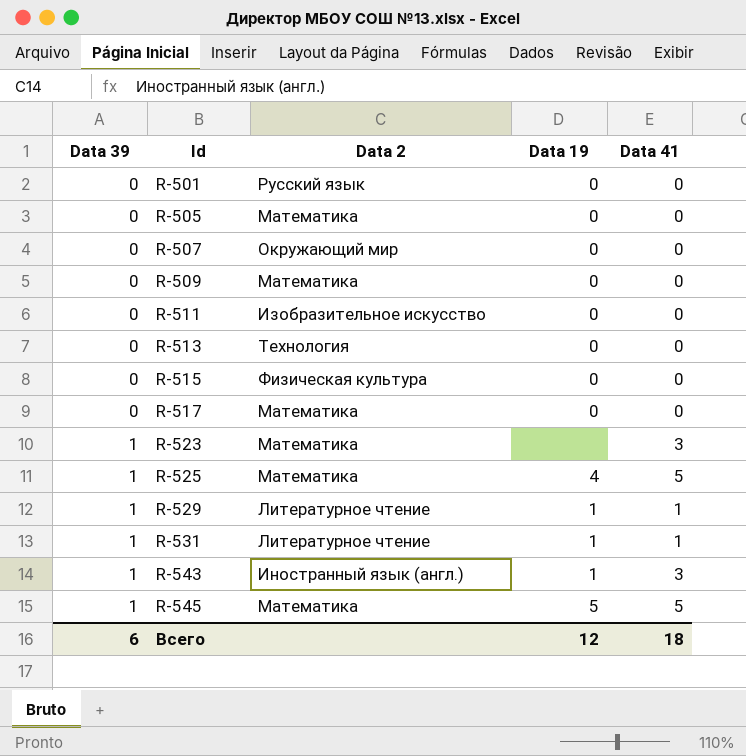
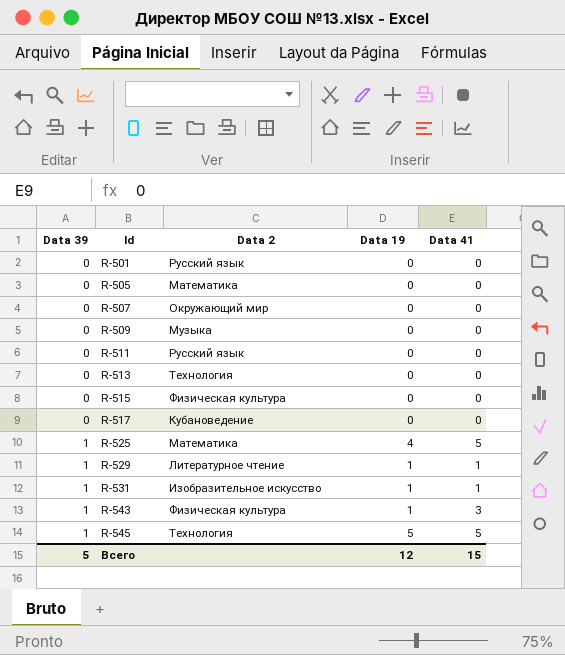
row R-523: 1 | Математика | none | 3 -> none
R-509 | Data 2: Математика -> Музыка
R-511 | Data 2: Изобразительное искусство -> Русский язык
R-517 | Data 2: Математика -> Кубановедение
R-531 | Data 2: Литературное чтение -> Изобразительное искусство
R-543 | Data 2: Иностранный язык (англ.) -> Физическая культура
R-545 | Data 2: Математика -> Технология
Всего | Data 39: 6 -> 5
Всего | Data 41: 18 -> 15

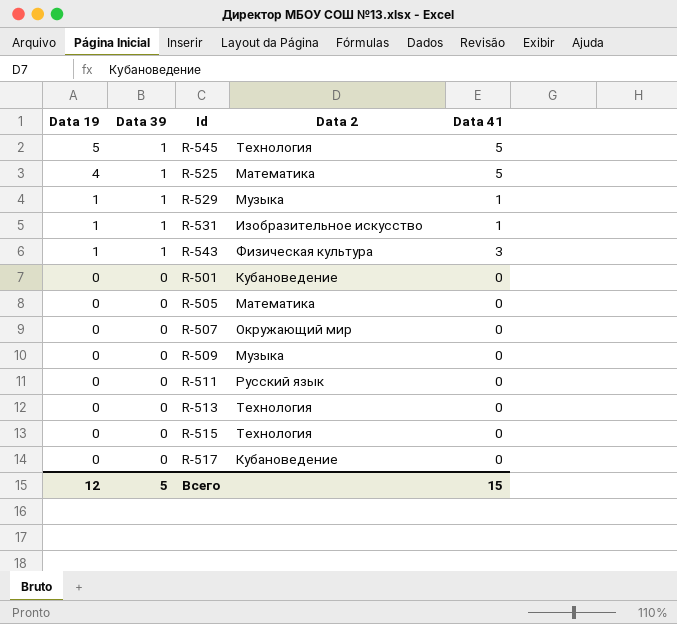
row order: Data 39 ascending -> Data 19 descending
column Data 19 | position: 4 -> 1
R-529 | Data 2: Литературное чтение -> Музыка
R-501 | Data 2: Русский язык -> Кубановедение
R-515 | Data 2: Физическая культура -> Технология

